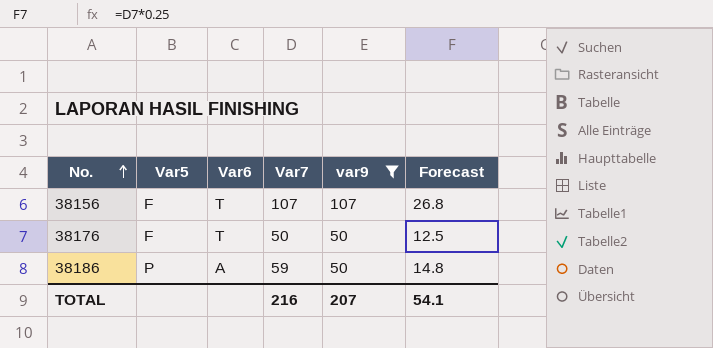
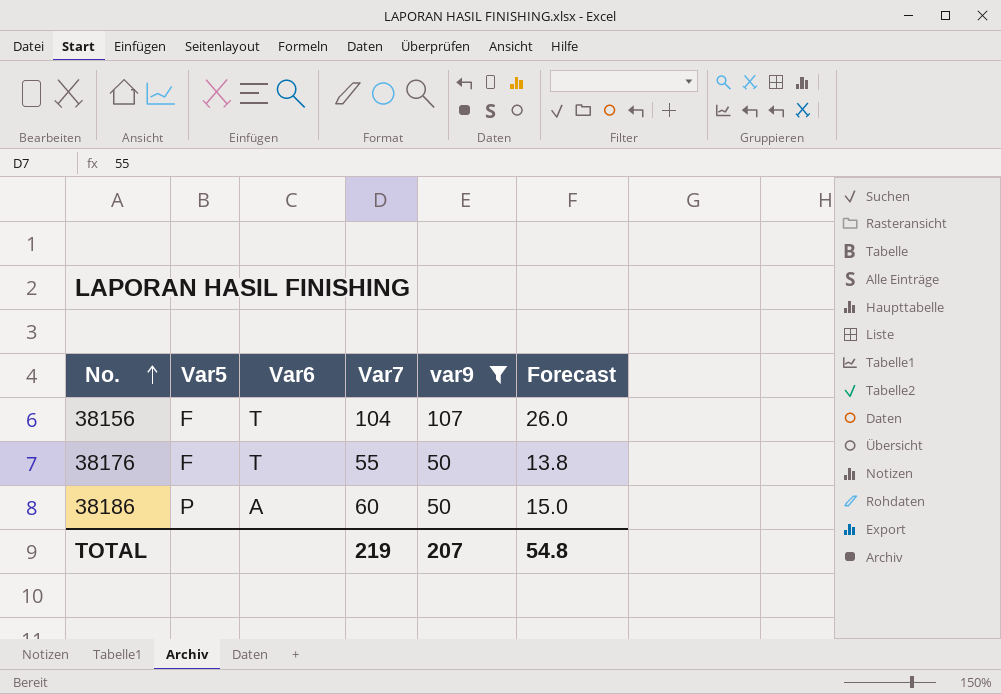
38156 | Var7: 107 -> 104
38156 | Forecast: 26.8 -> 26.0
38176 | Var7: 50 -> 55
38176 | Forecast: 12.5 -> 13.8
38186 | Var7: 59 -> 60
38186 | Forecast: 14.8 -> 15.0
TOTAL | Var7: 216 -> 219
TOTAL | Forecast: 54.1 -> 54.8

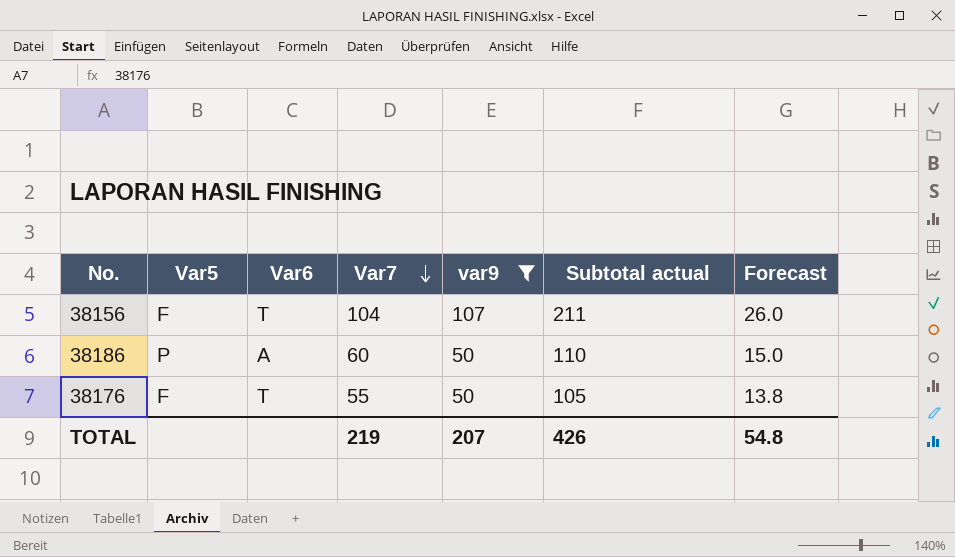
row order: No. ascending -> Var7 descending
column Subtotal actual | formula: none -> [Var7] + [var9]

